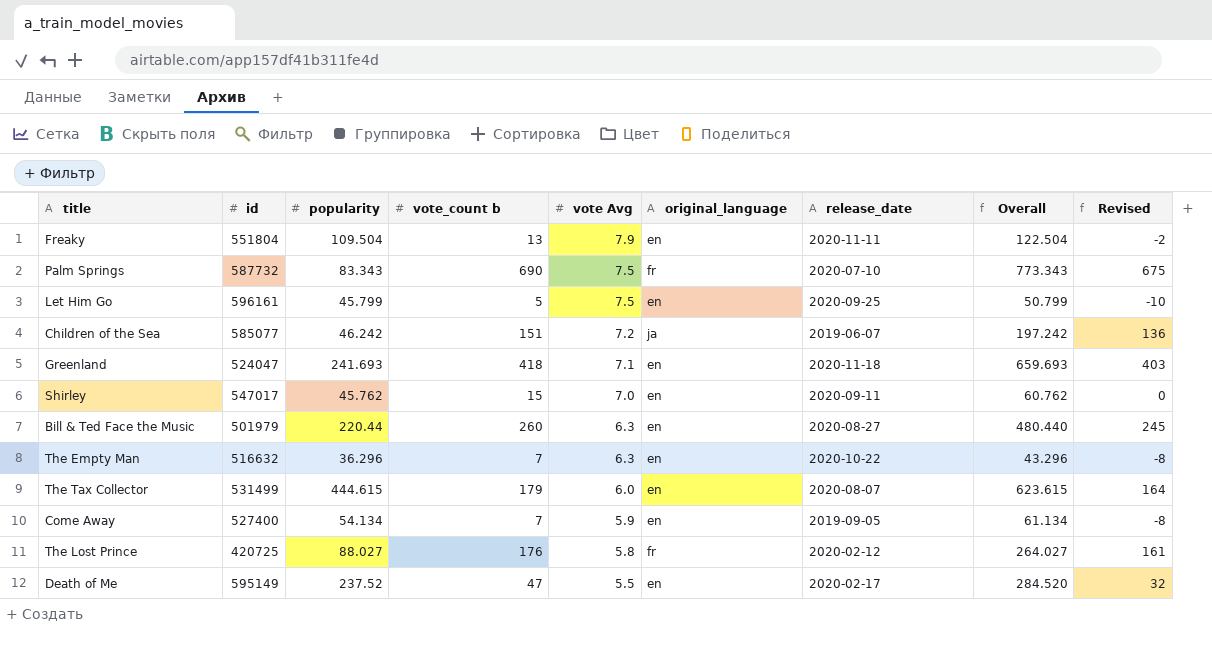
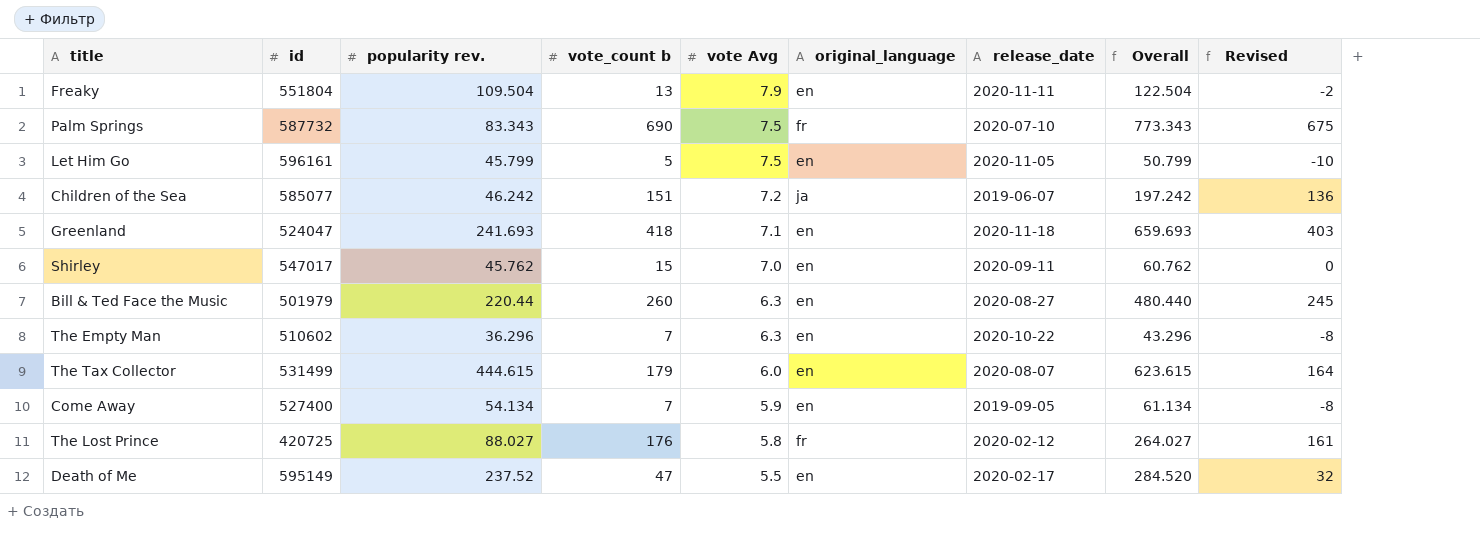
column name: popularity -> popularity rev.
Let Him Go | release_date: 2020-09-25 -> 2020-11-05
The Empty Man | id: 516632 -> 510602

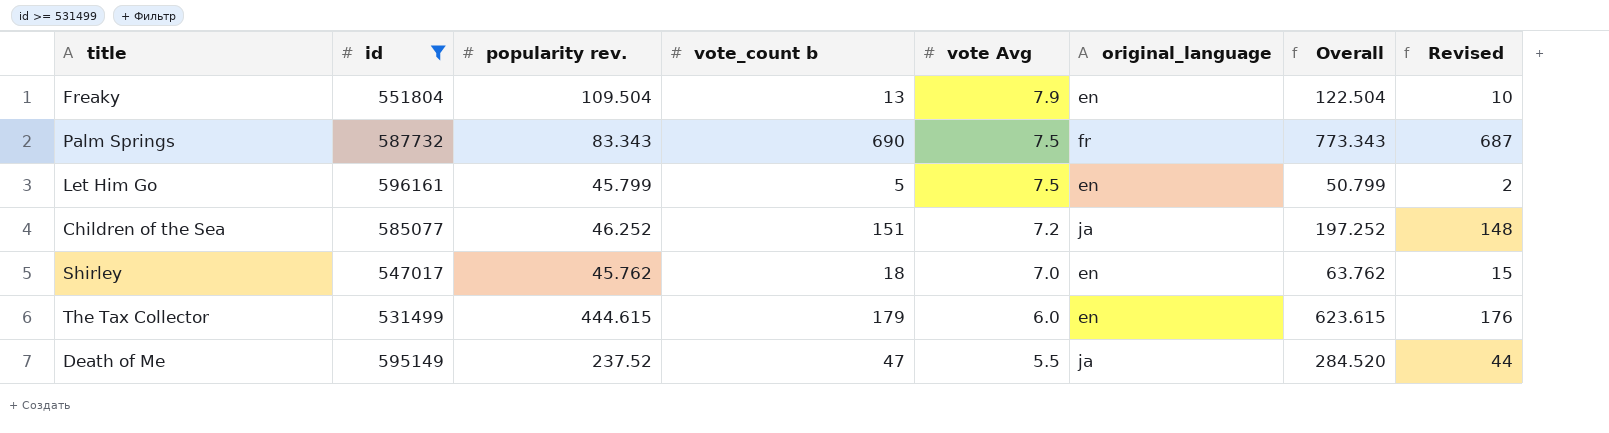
filter: none -> id >= 531499
column release_date | position: 7 -> none
column Revised | formula: [vote_count b] - 15 -> [vote_count b] - 3
Children of the Sea | popularity rev.: 46.242 -> 46.252
Children of the Sea | Overall: 197.242 -> 197.252
Shirley | vote_count b: 15 -> 18
Shirley | Overall: 60.762 -> 63.762
Death of Me | original_language: en -> ja

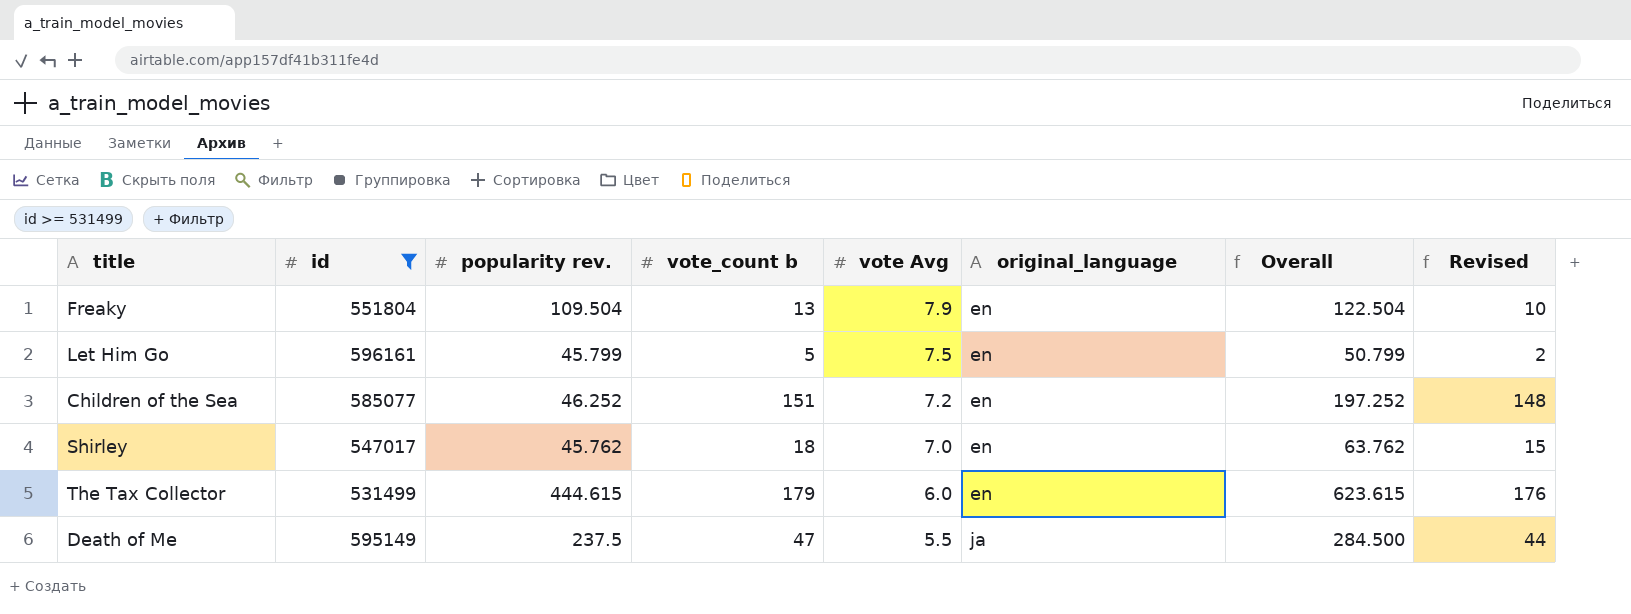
row Palm Springs: 587732 | 83.343 | 690 | 7.5 | fr | 773.343 | 687 -> none
Children of the Sea | original_language: ja -> en
Death of Me | popularity rev.: 237.52 -> 237.5
Death of Me | Overall: 284.520 -> 284.500

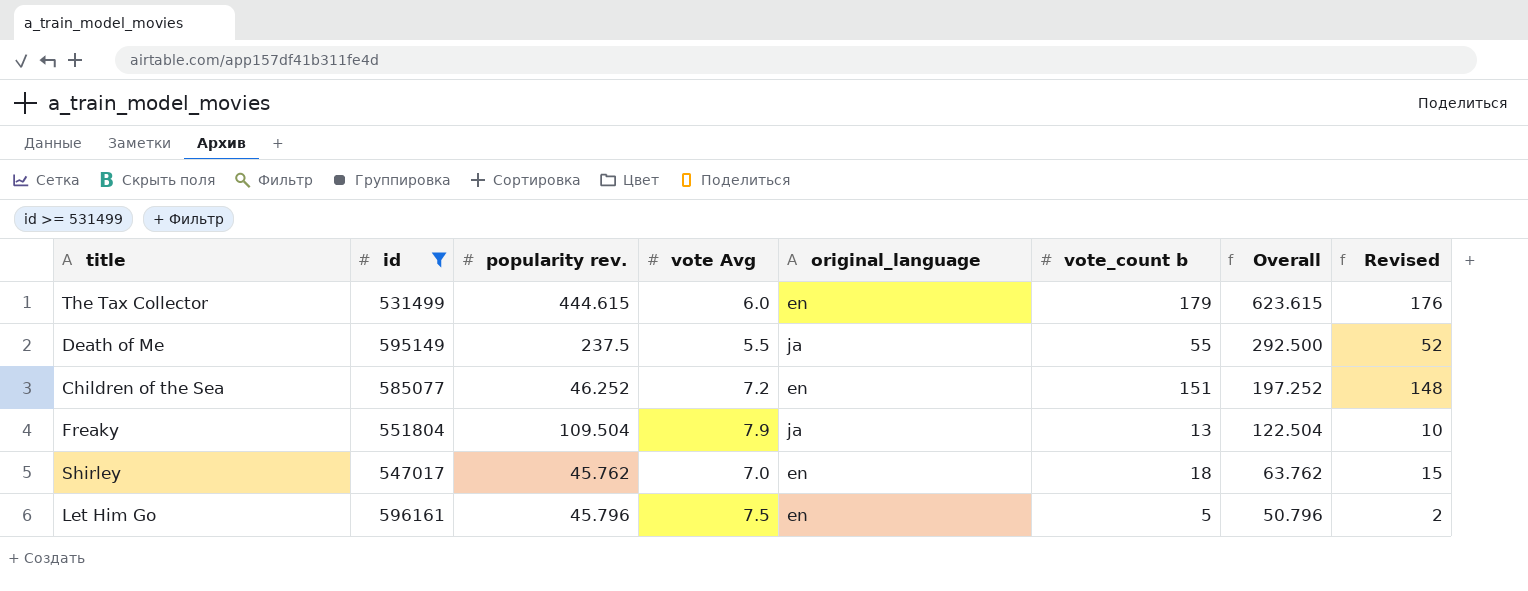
row order: vote Avg descending -> Overall descending
column vote_count b | position: 4 -> 6
Death of Me | vote_count b: 47 -> 55
Death of Me | Overall: 284.500 -> 292.500
Death of Me | Revised: 44 -> 52
Freaky | original_language: en -> ja
Let Him Go | popularity rev.: 45.799 -> 45.796
Let Him Go | Overall: 50.799 -> 50.796

